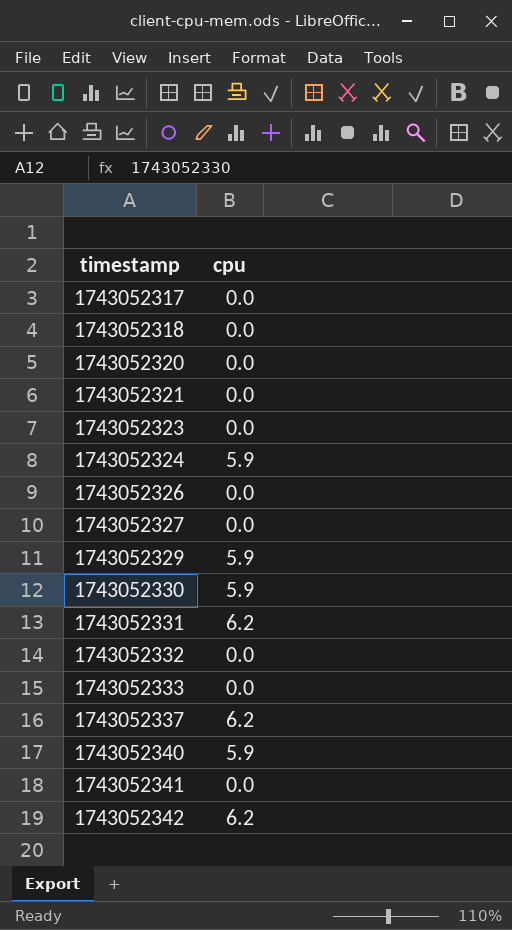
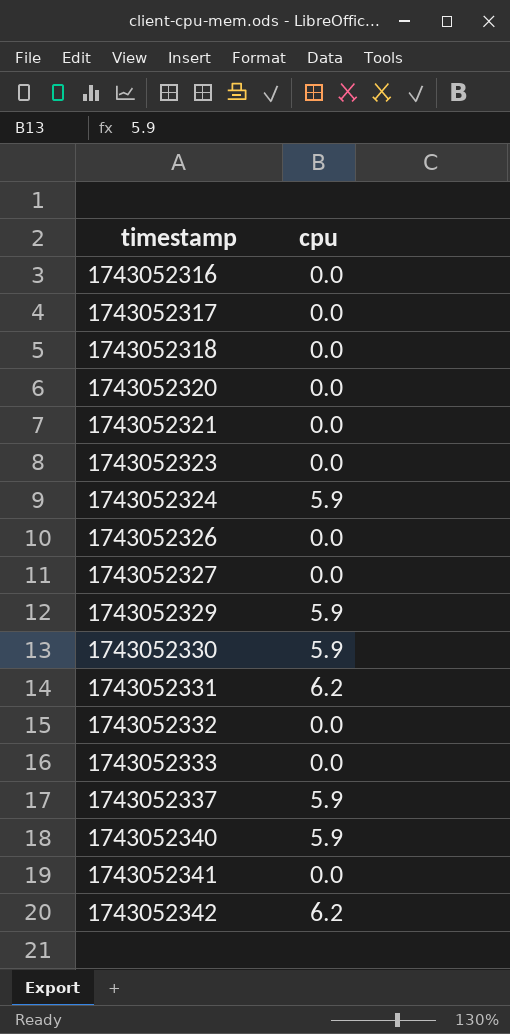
row 1743052316: none -> 0.0
1743052337 | cpu: 6.2 -> 5.9

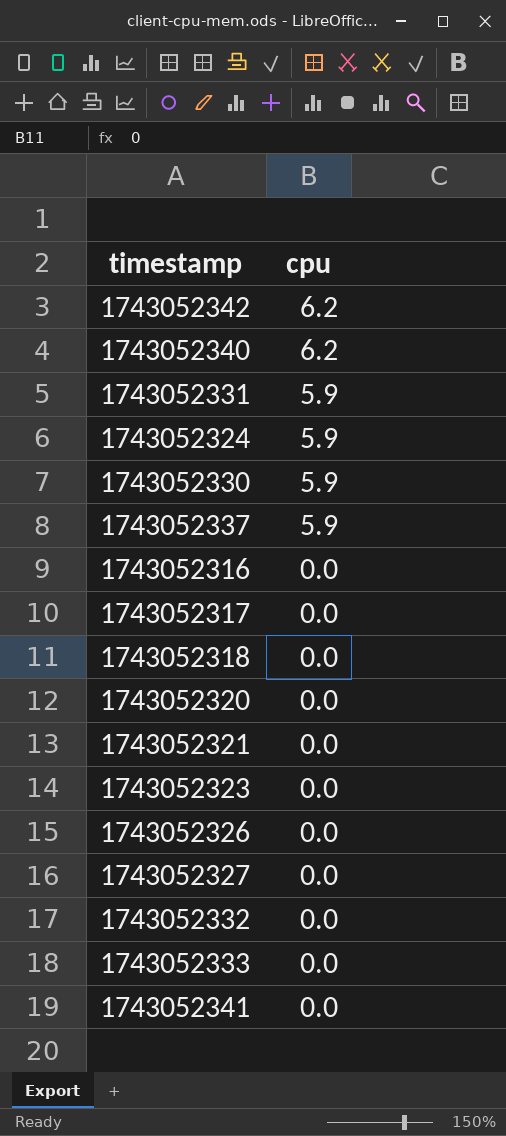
row order: timestamp ascending -> cpu descending
row 1743052329: 5.9 -> none
1743052340 | cpu: 5.9 -> 6.2
1743052331 | cpu: 6.2 -> 5.9

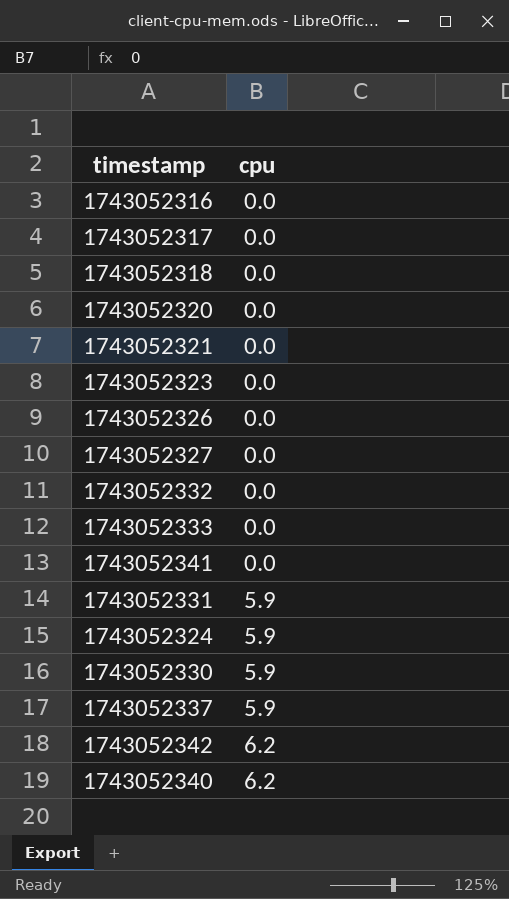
row order: cpu descending -> cpu ascending

